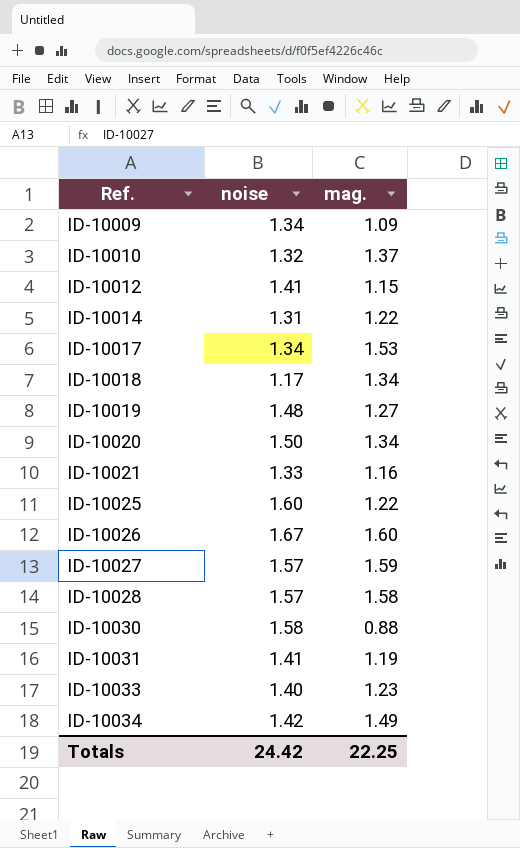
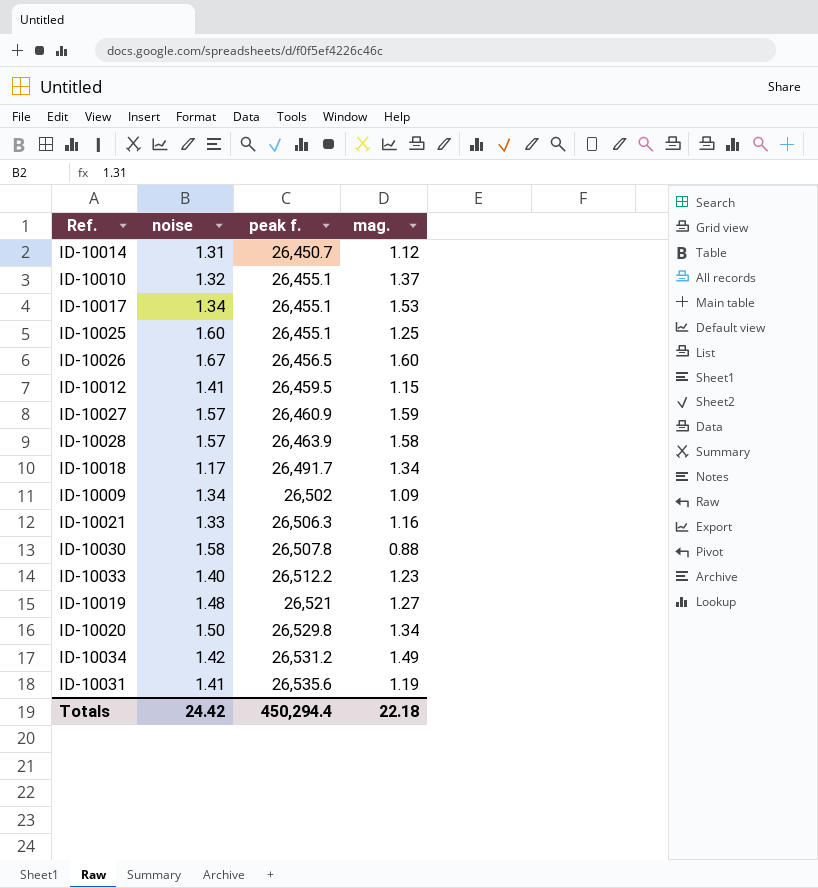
row order: Ref. ascending -> peak f. ascending
column peak f. | position: none -> 3
ID-10014 | mag.: 1.22 -> 1.12
ID-10025 | mag.: 1.22 -> 1.25
Totals | mag.: 22.25 -> 22.18

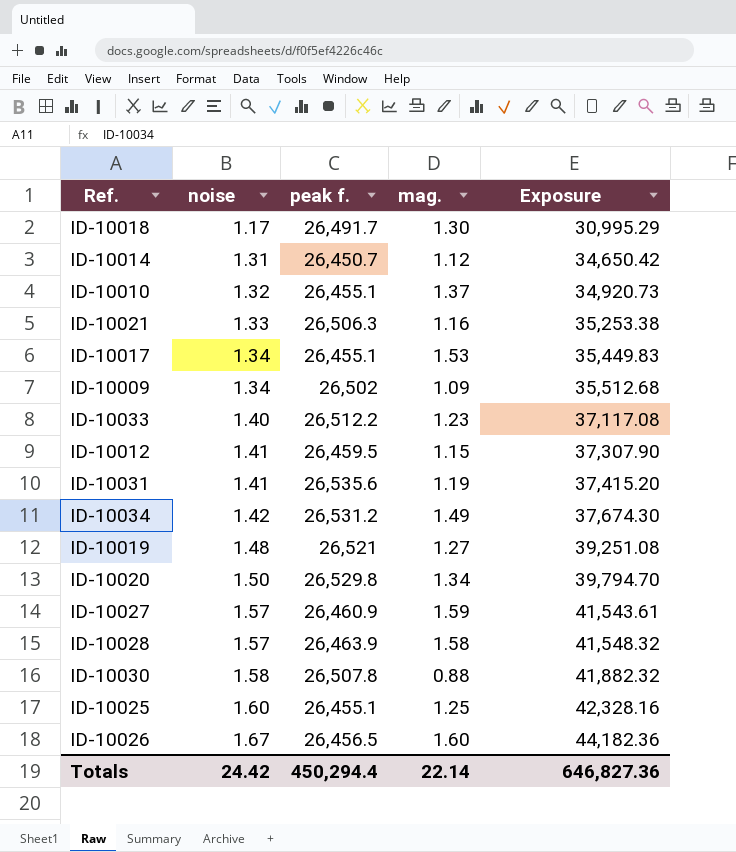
row order: peak f. ascending -> noise ascending
column Exposure | formula: none -> [noise] * [peak f.]
ID-10018 | mag.: 1.34 -> 1.30
Totals | mag.: 22.18 -> 22.14

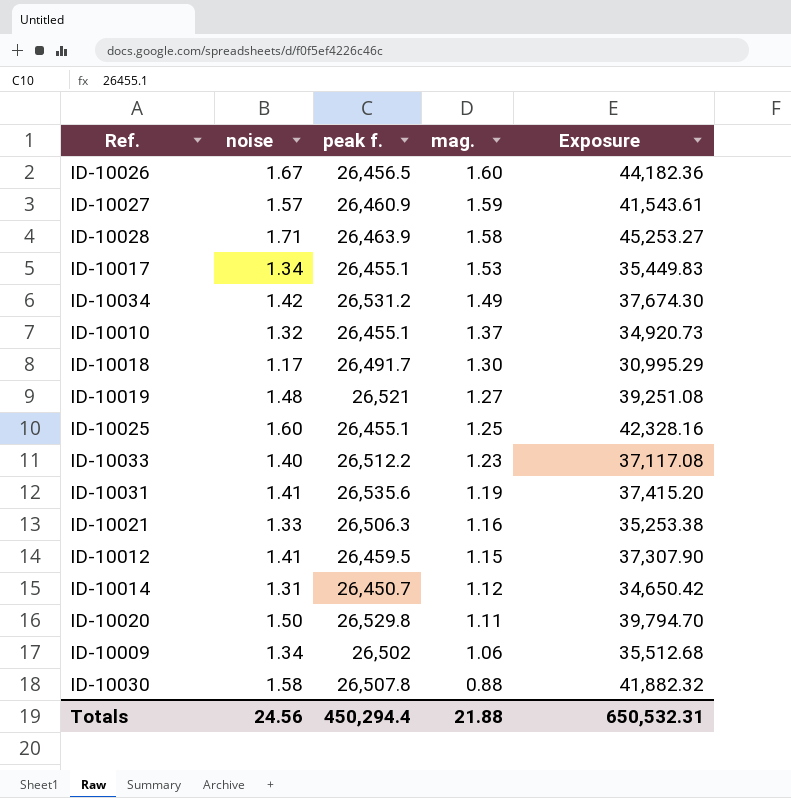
row order: noise ascending -> mag. descending
ID-10028 | noise: 1.57 -> 1.71
ID-10028 | Exposure: 41,548.32 -> 45,253.27
ID-10020 | mag.: 1.34 -> 1.11
ID-10009 | mag.: 1.09 -> 1.06
Totals | noise: 24.42 -> 24.56
Totals | mag.: 22.14 -> 21.88
Totals | Exposure: 646,827.36 -> 650,532.31

